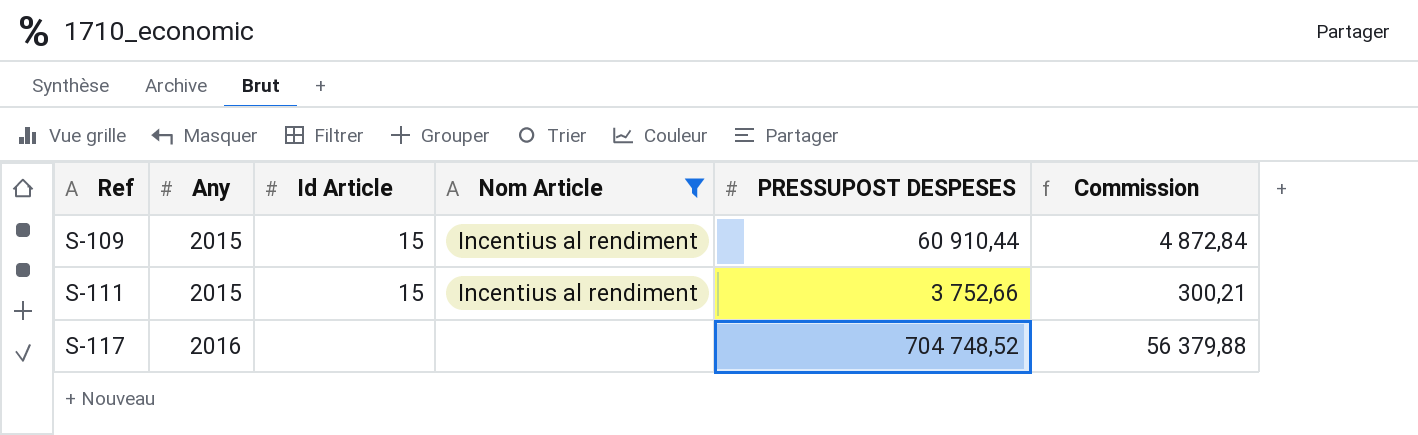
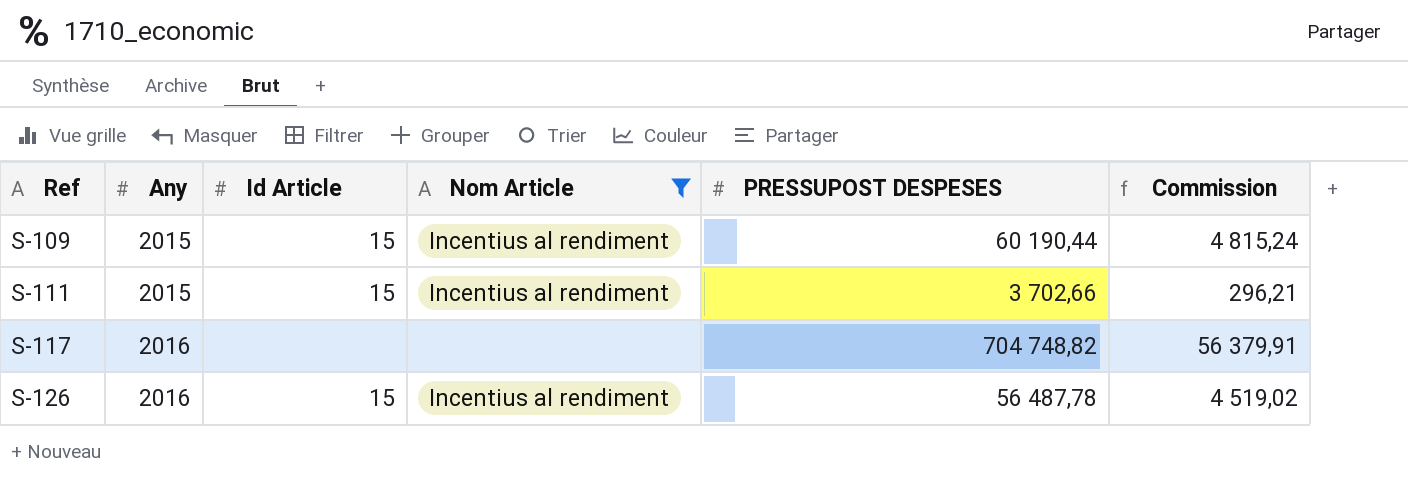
S-109 | PRESSUPOST DESPESES: 60 910,44 -> 60 190,44
S-109 | Commission: 4 872,84 -> 4 815,24
S-111 | PRESSUPOST DESPESES: 3 752,66 -> 3 702,66
S-111 | Commission: 300,21 -> 296,21
S-117 | PRESSUPOST DESPESES: 704 748,52 -> 704 748,82
S-117 | Commission: 56 379,88 -> 56 379,91
row S-126: none -> 2016 | 15 | Incentius al rendiment | 56 487,78 | 4 519,02

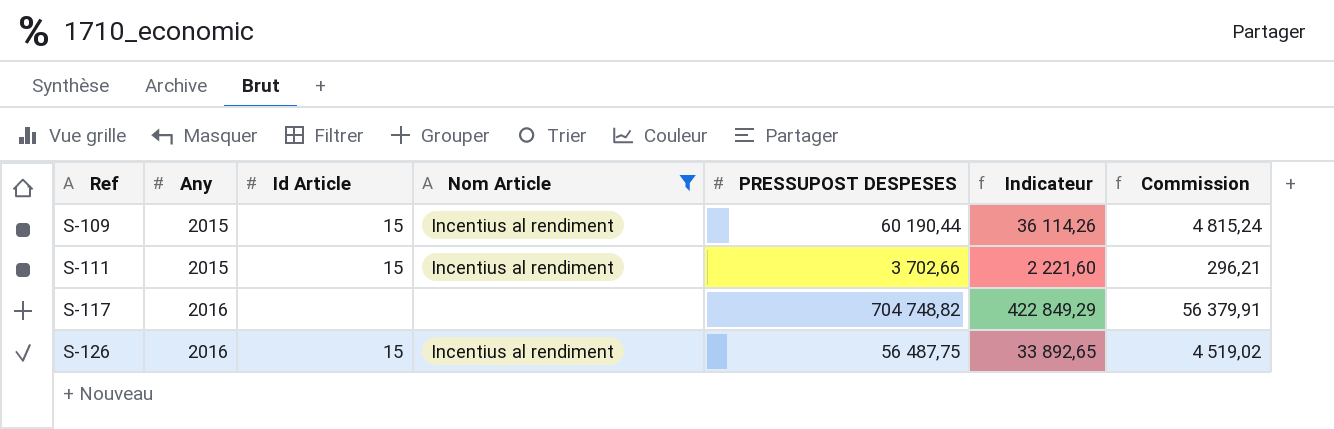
column Indicateur | formula: none -> [PRESSUPOST DESPESES] * 0,6
S-126 | PRESSUPOST DESPESES: 56 487,78 -> 56 487,75

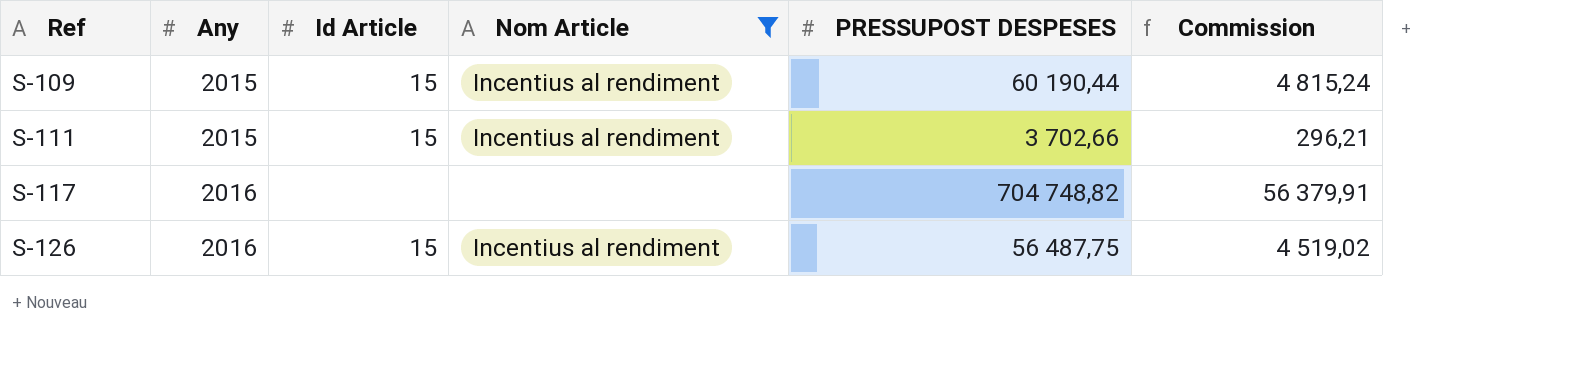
column Indicateur | formula: [PRESSUPOST DESPESES] * 0,6 -> none

